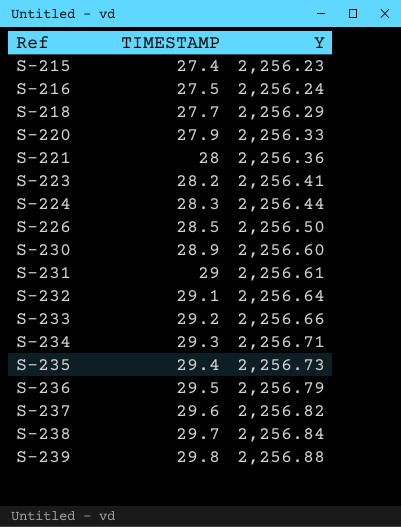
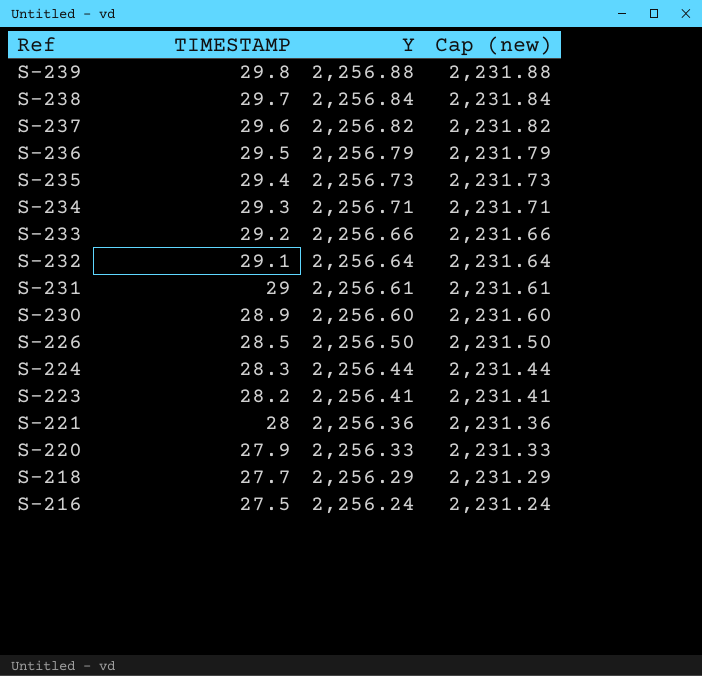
row order: Ref ascending -> Ref descending
column Cap (new) | formula: none -> [Y] - 25
row S-215: 27.4 | 2,256.23 -> none

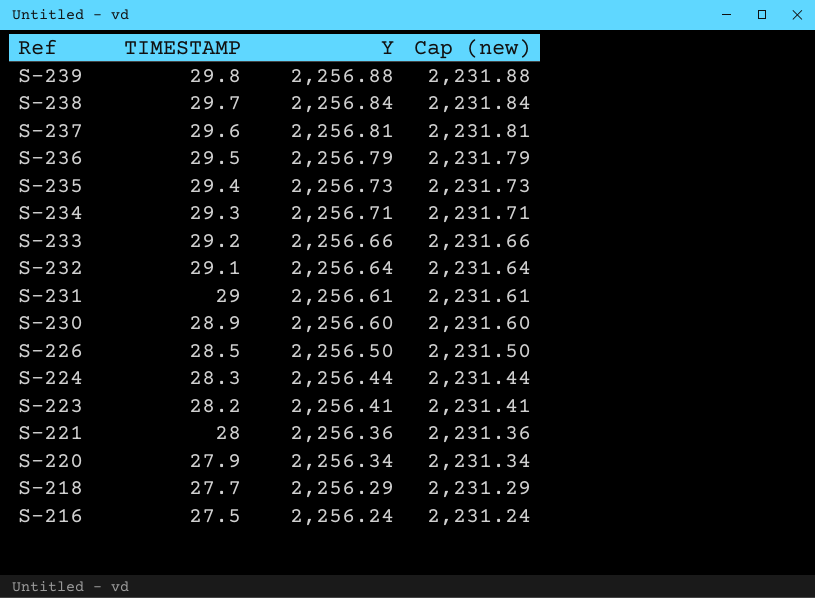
S-237 | Y: 2,256.82 -> 2,256.81
S-237 | Cap (new): 2,231.82 -> 2,231.81
S-220 | Y: 2,256.33 -> 2,256.34
S-220 | Cap (new): 2,231.33 -> 2,231.34

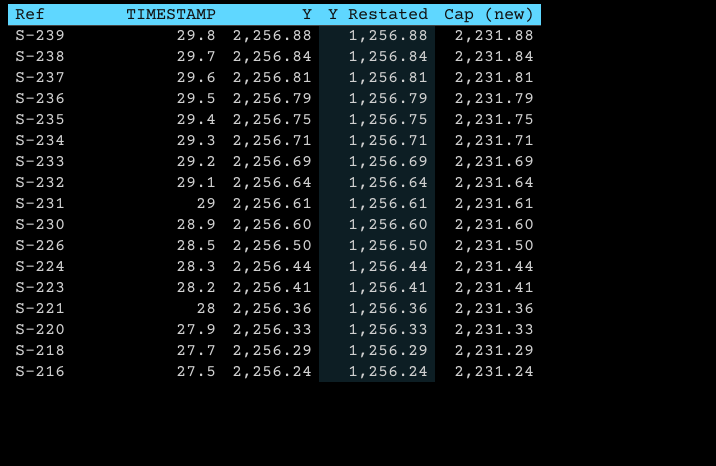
column Y Restated | formula: none -> [Y] - 1000
S-235 | Y: 2,256.73 -> 2,256.75
S-235 | Cap (new): 2,231.73 -> 2,231.75
S-233 | Y: 2,256.66 -> 2,256.69
S-233 | Cap (new): 2,231.66 -> 2,231.69
S-220 | Y: 2,256.34 -> 2,256.33
S-220 | Cap (new): 2,231.34 -> 2,231.33

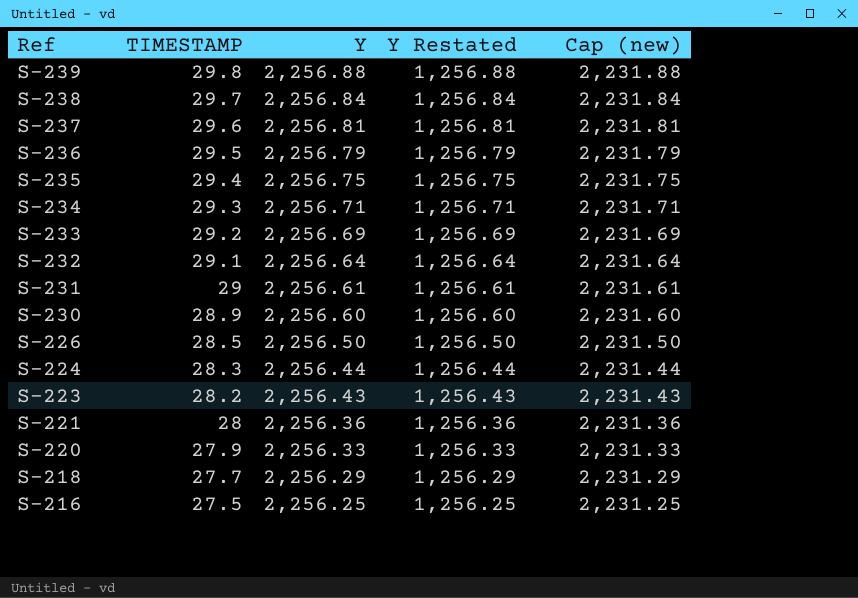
S-223 | Y: 2,256.41 -> 2,256.43
S-223 | Y Restated: 1,256.41 -> 1,256.43
S-223 | Cap (new): 2,231.41 -> 2,231.43
S-216 | Y: 2,256.24 -> 2,256.25
S-216 | Y Restated: 1,256.24 -> 1,256.25
S-216 | Cap (new): 2,231.24 -> 2,231.25

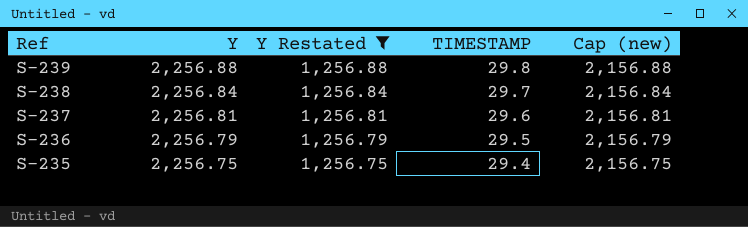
filter: none -> Y Restated >= 1,256.75
column TIMESTAMP | position: 2 -> 4
column Cap (new) | formula: [Y] - 25 -> [Y] - 100

